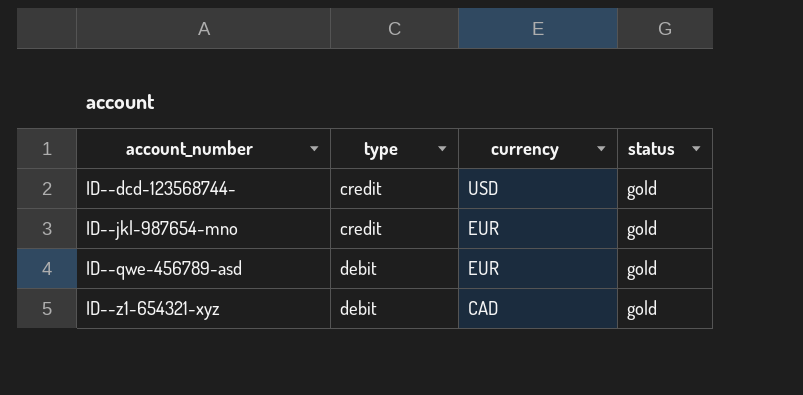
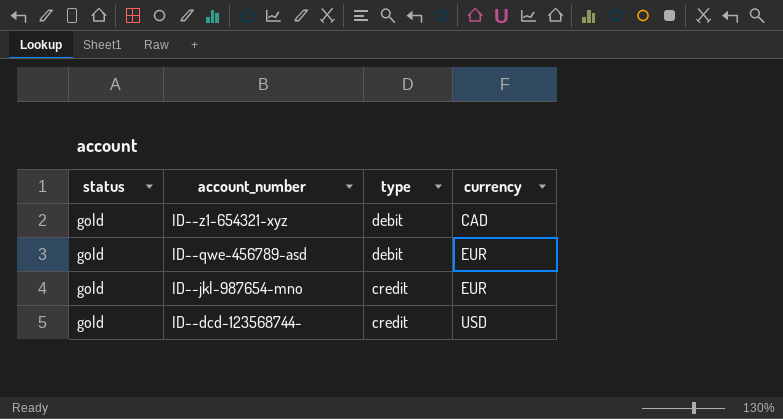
row order: account_number ascending -> account_number descending
column status | position: 4 -> 1

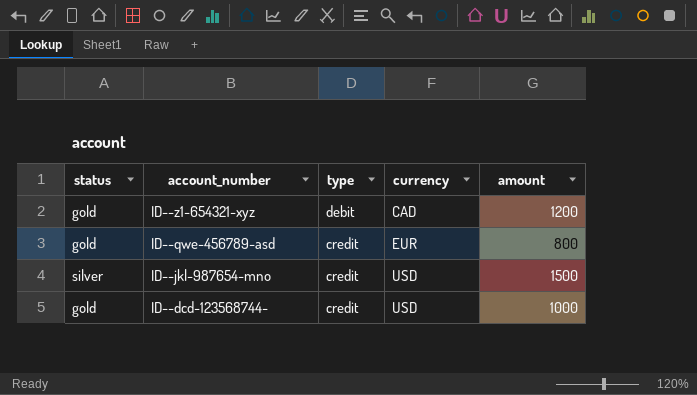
column amount | position: none -> 5
ID--qwe-456789-asd | type: debit -> credit
ID--jkl-987654-mno | status: gold -> silver
ID--jkl-987654-mno | currency: EUR -> USD

